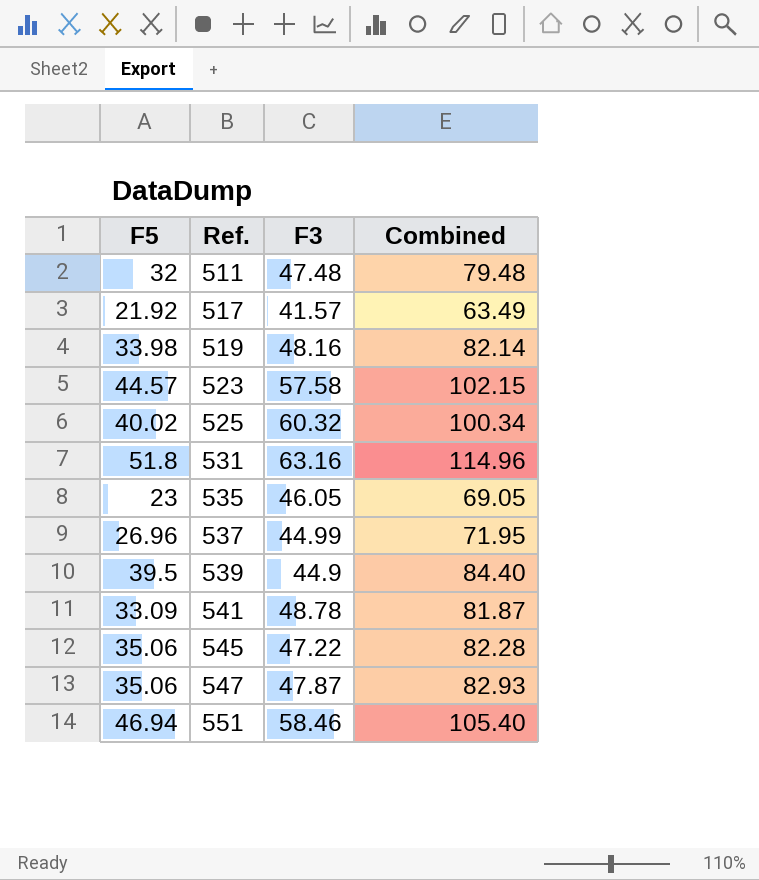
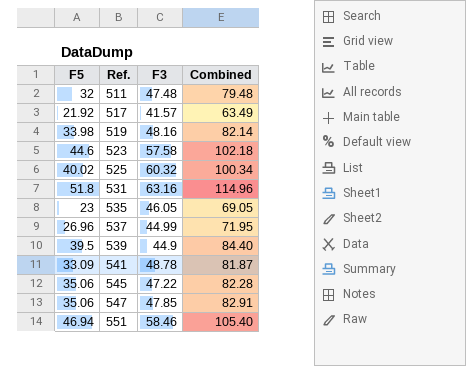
523 | F5: 44.57 -> 44.6
523 | Combined: 102.15 -> 102.18
547 | F3: 47.87 -> 47.85
547 | Combined: 82.93 -> 82.91

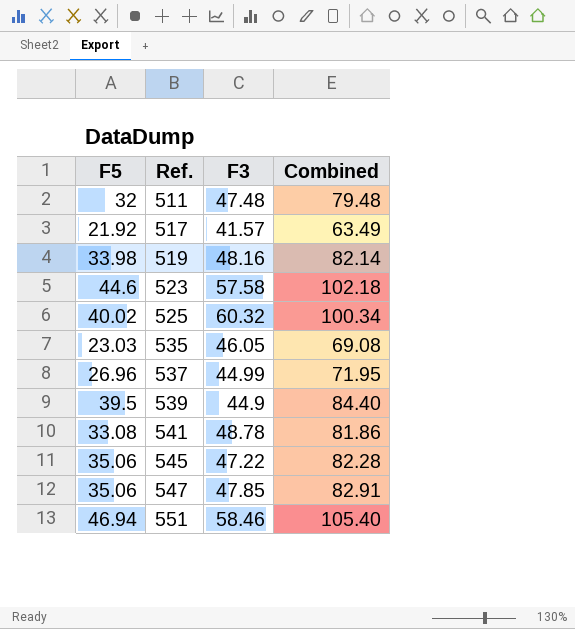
row 531: 51.8 | 63.16 | 114.96 -> none
535 | F5: 23 -> 23.03
535 | Combined: 69.05 -> 69.08
541 | F5: 33.09 -> 33.08
541 | Combined: 81.87 -> 81.86

